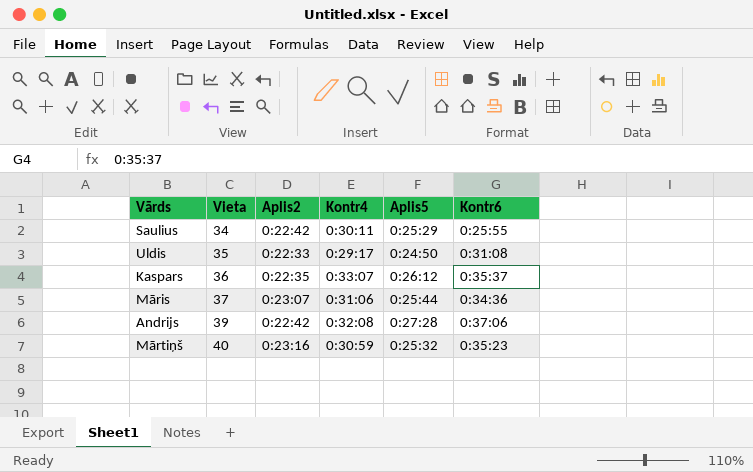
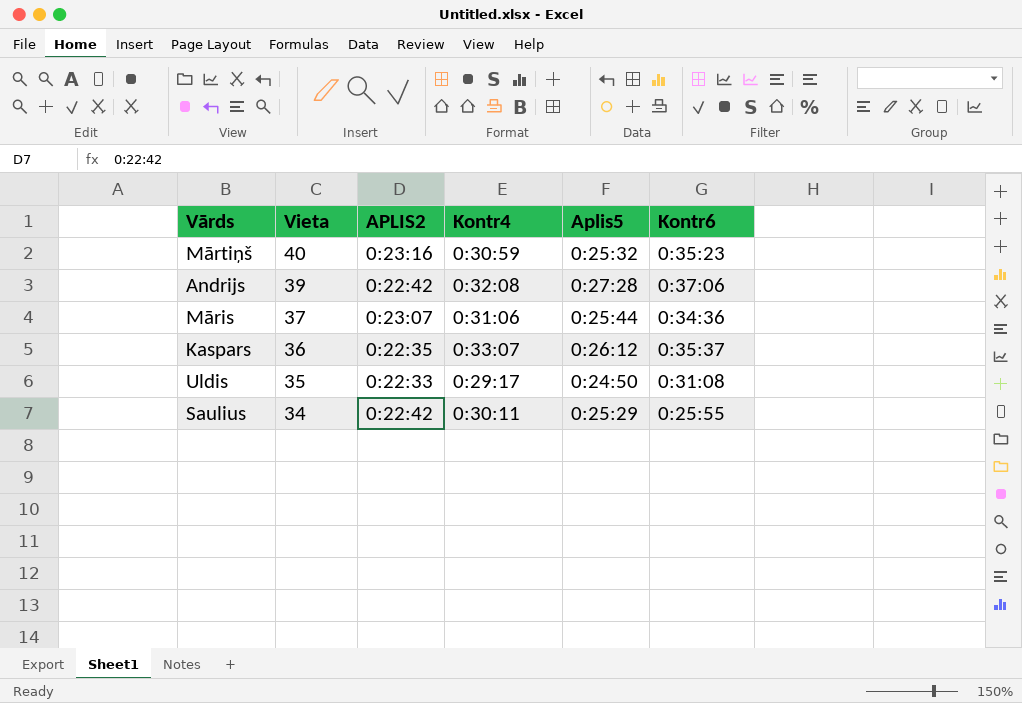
row order: Vieta ascending -> Vieta descending
column name: Aplis2 -> APLIS2

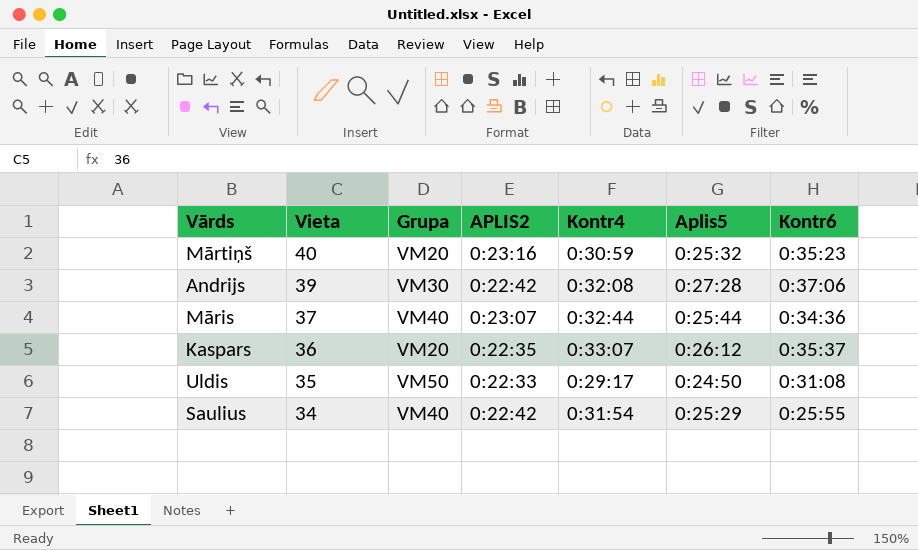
column Grupa | position: none -> 3
Māris | Kontr4: 0:31:06 -> 0:32:44
Saulius | Kontr4: 0:30:11 -> 0:31:54

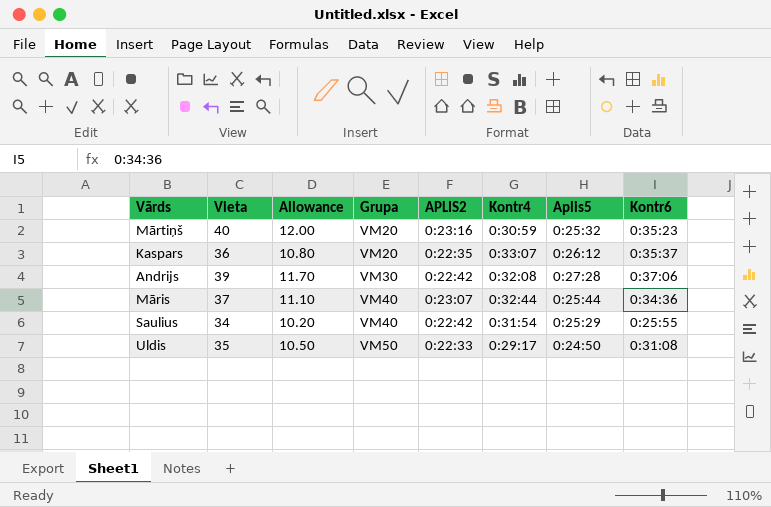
row order: Vieta descending -> Grupa ascending
column Allowance | formula: none -> [Vieta] * 0.3

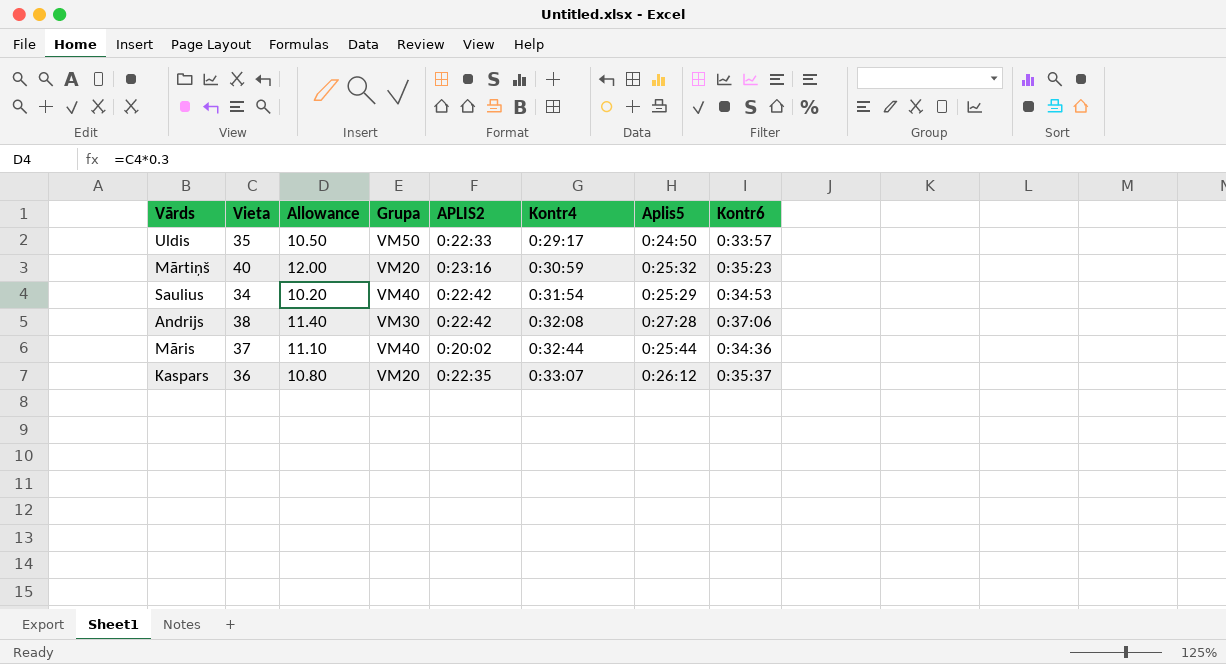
row order: Grupa ascending -> Kontr4 ascending
Uldis | Kontr6: 0:31:08 -> 0:33:57
Saulius | Kontr6: 0:25:55 -> 0:34:53
Andrijs | Vieta: 39 -> 38
Andrijs | Allowance: 11.70 -> 11.40
Māris | APLIS2: 0:23:07 -> 0:20:02

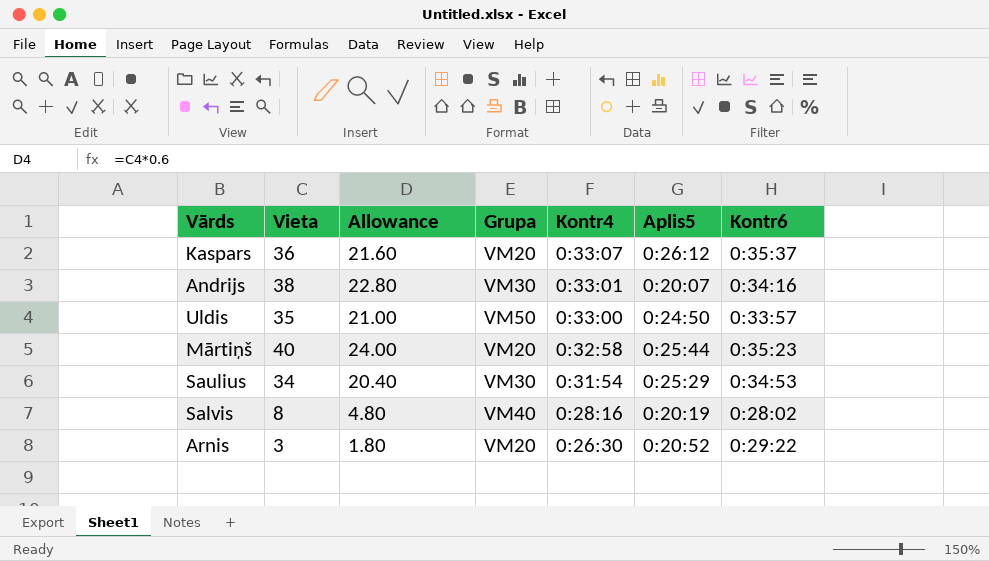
row order: Kontr4 ascending -> Kontr4 descending
column APLIS2 | position: 5 -> none
column Allowance | formula: [Vieta] * 0.3 -> [Vieta] * 0.6
row Māris: 37 | 11.10 | VM40 | 0:20:02 | 0:32:44 | 0:25:44 | 0:34:36 -> none
Andrijs | Kontr4: 0:32:08 -> 0:33:01
Andrijs | Aplis5: 0:27:28 -> 0:20:07
Andrijs | Kontr6: 0:37:06 -> 0:34:16
Uldis | Kontr4: 0:29:17 -> 0:33:00
Mārtiņš | Kontr4: 0:30:59 -> 0:32:58
Mārtiņš | Aplis5: 0:25:32 -> 0:25:44
Saulius | Grupa: VM40 -> VM30
row Salvis: none -> 8 | 4.80 | VM40 | 0:28:16 | 0:20:19 | 0:28:02
row Arnis: none -> 3 | 1.80 | VM20 | 0:26:30 | 0:20:52 | 0:29:22

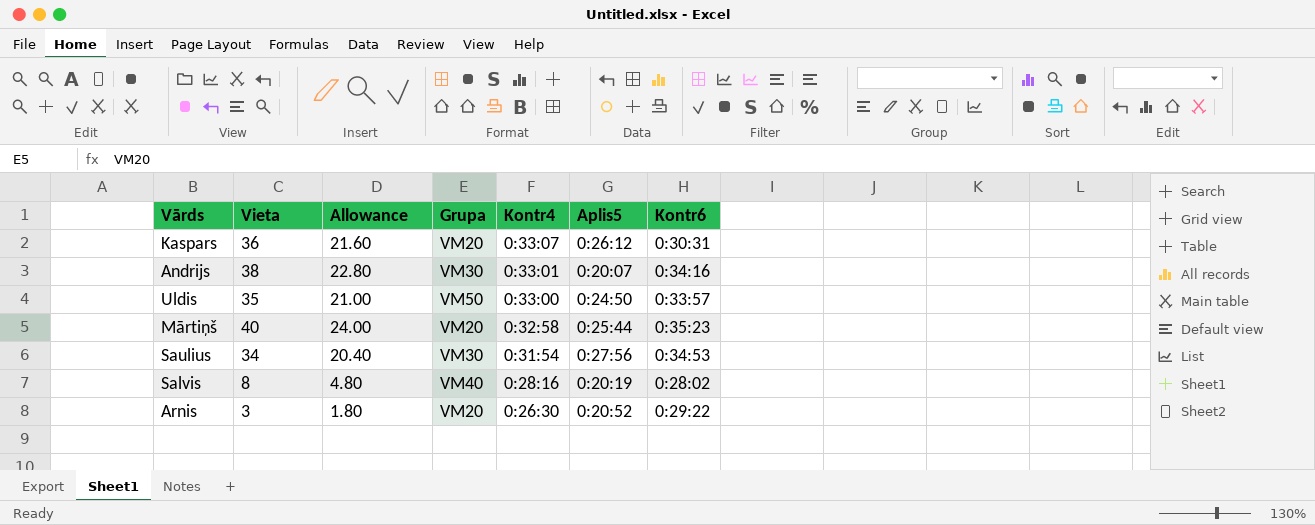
Kaspars | Kontr6: 0:35:37 -> 0:30:31
Saulius | Aplis5: 0:25:29 -> 0:27:56

